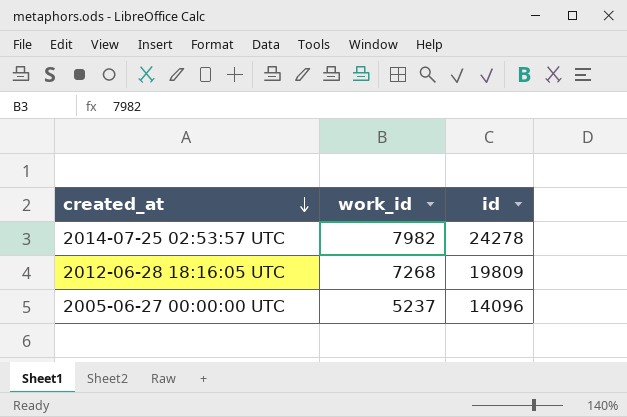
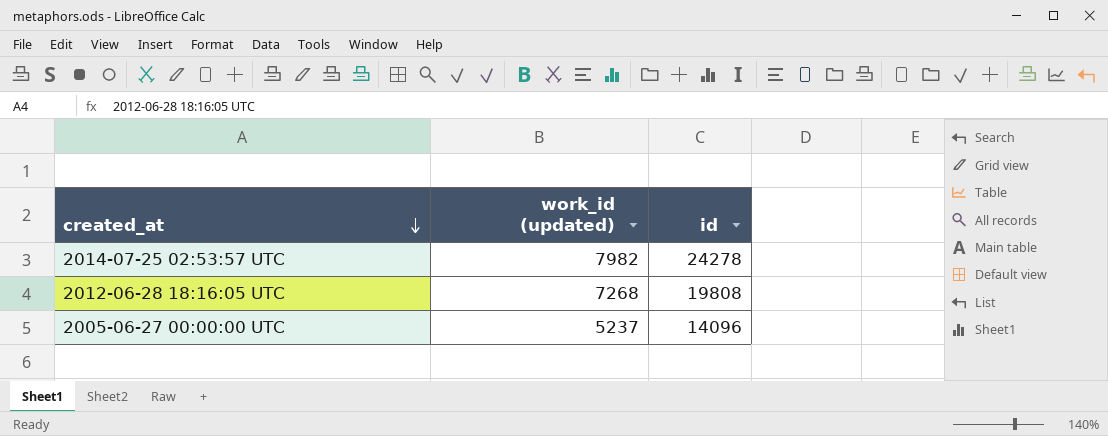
column name: work_id -> work_id (updated)
2012-06-28 18:16:05 UTC | id: 19809 -> 19808

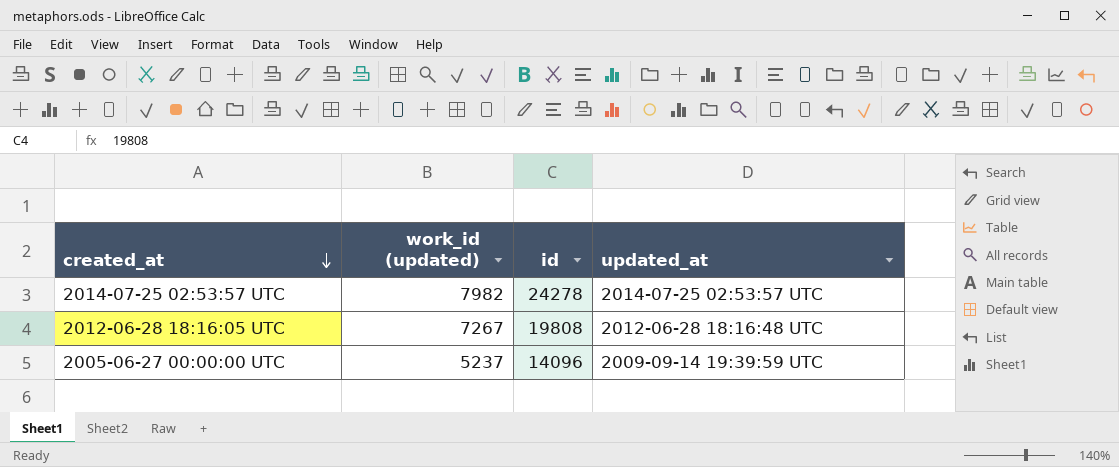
column updated_at | position: none -> 4
2012-06-28 18:16:05 UTC | work_id (updated): 7268 -> 7267

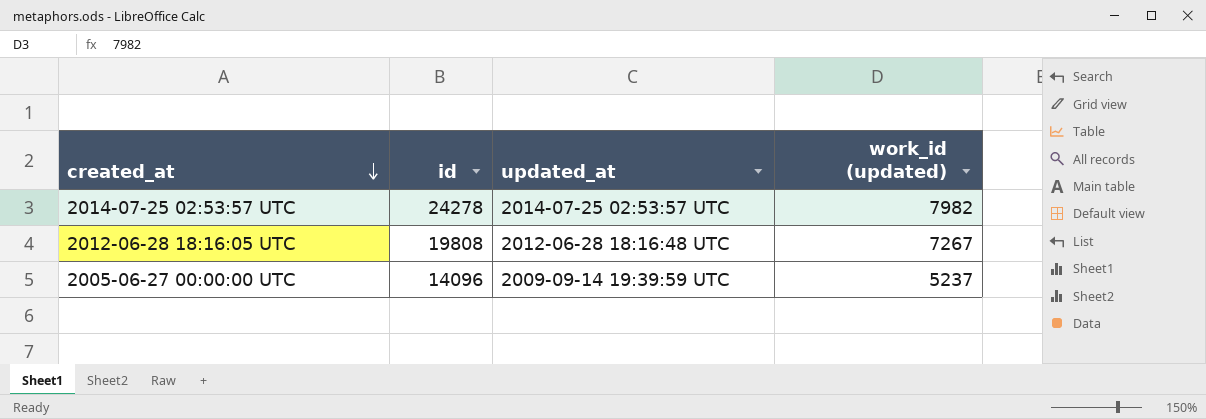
column work_id (updated) | position: 2 -> 4

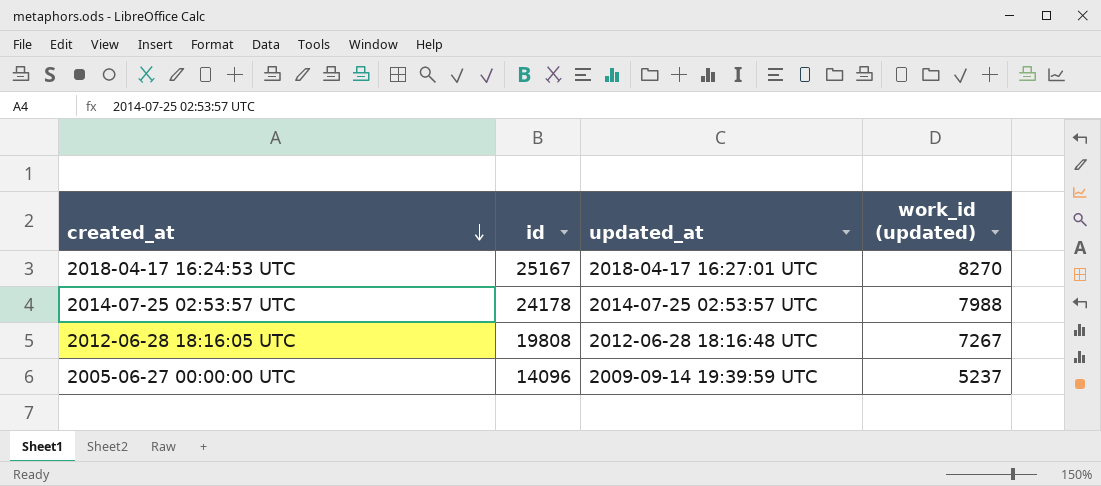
row 2018-04-17 16:24:53 UTC: none -> 25167 | 2018-04-17 16:27:01 UTC | 8270
2014-07-25 02:53:57 UTC | id: 24278 -> 24178
2014-07-25 02:53:57 UTC | work_id (updated): 7982 -> 7988

